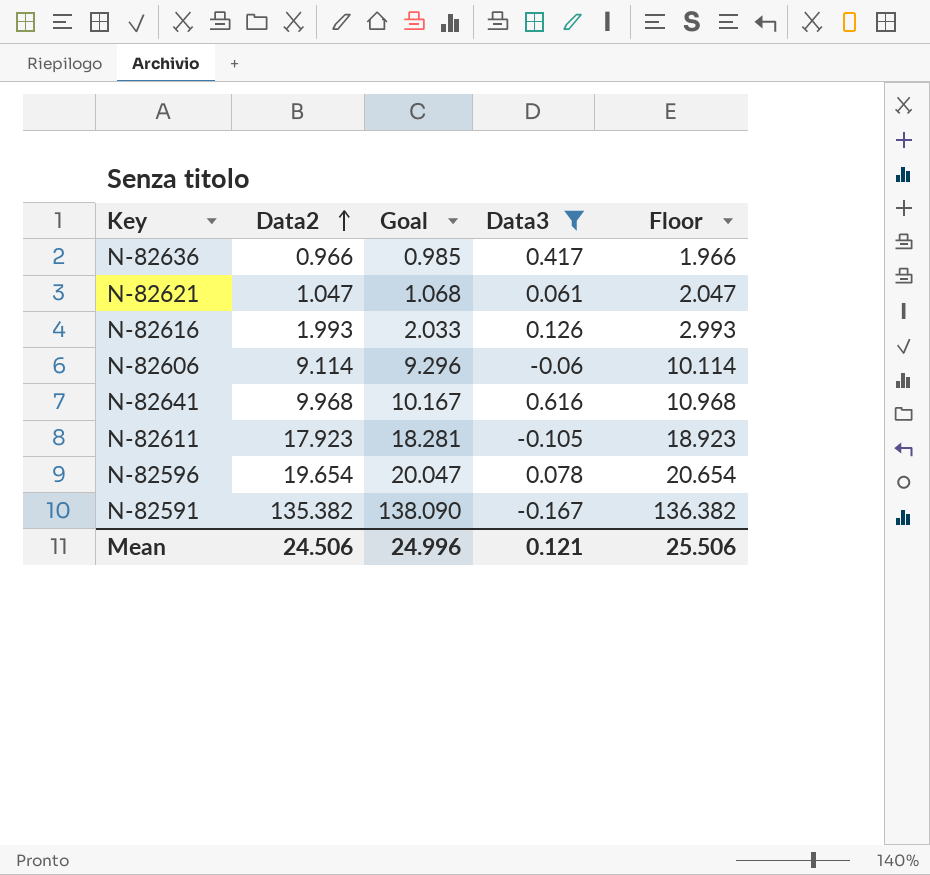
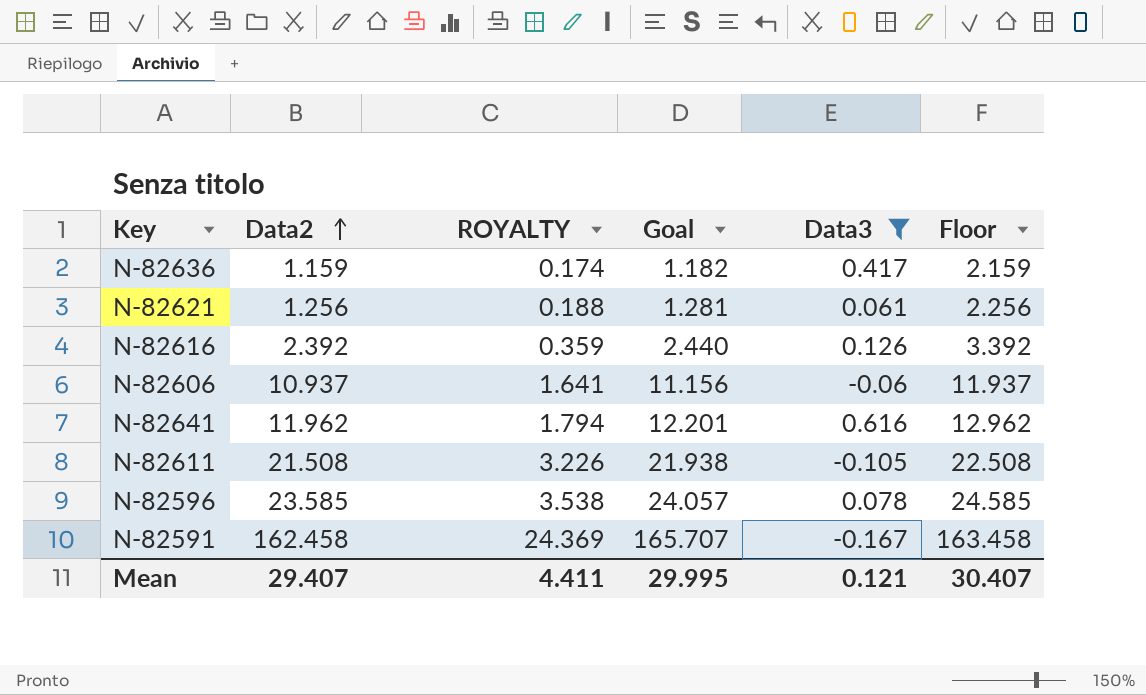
column ROYALTY | formula: none -> [Data2] * 0.15
N-82636 | Data2: 0.966 -> 1.159
N-82636 | Goal: 0.985 -> 1.182
N-82636 | Floor: 1.966 -> 2.159
N-82621 | Data2: 1.047 -> 1.256
N-82621 | Goal: 1.068 -> 1.281
N-82621 | Floor: 2.047 -> 2.256
N-82616 | Data2: 1.993 -> 2.392
N-82616 | Goal: 2.033 -> 2.440
N-82616 | Floor: 2.993 -> 3.392
N-82606 | Data2: 9.114 -> 10.937
N-82606 | Goal: 9.296 -> 11.156
N-82606 | Floor: 10.114 -> 11.937
N-82641 | Data2: 9.968 -> 11.962
N-82641 | Goal: 10.167 -> 12.201
N-82641 | Floor: 10.968 -> 12.962
N-82611 | Data2: 17.923 -> 21.508
N-82611 | Goal: 18.281 -> 21.938
N-82611 | Floor: 18.923 -> 22.508
N-82596 | Data2: 19.654 -> 23.585
N-82596 | Goal: 20.047 -> 24.057
N-82596 | Floor: 20.654 -> 24.585
N-82591 | Data2: 135.382 -> 162.458
N-82591 | Goal: 138.090 -> 165.707
N-82591 | Floor: 136.382 -> 163.458
Mean | Data2: 24.506 -> 29.407
Mean | Goal: 24.996 -> 29.995
Mean | Floor: 25.506 -> 30.407

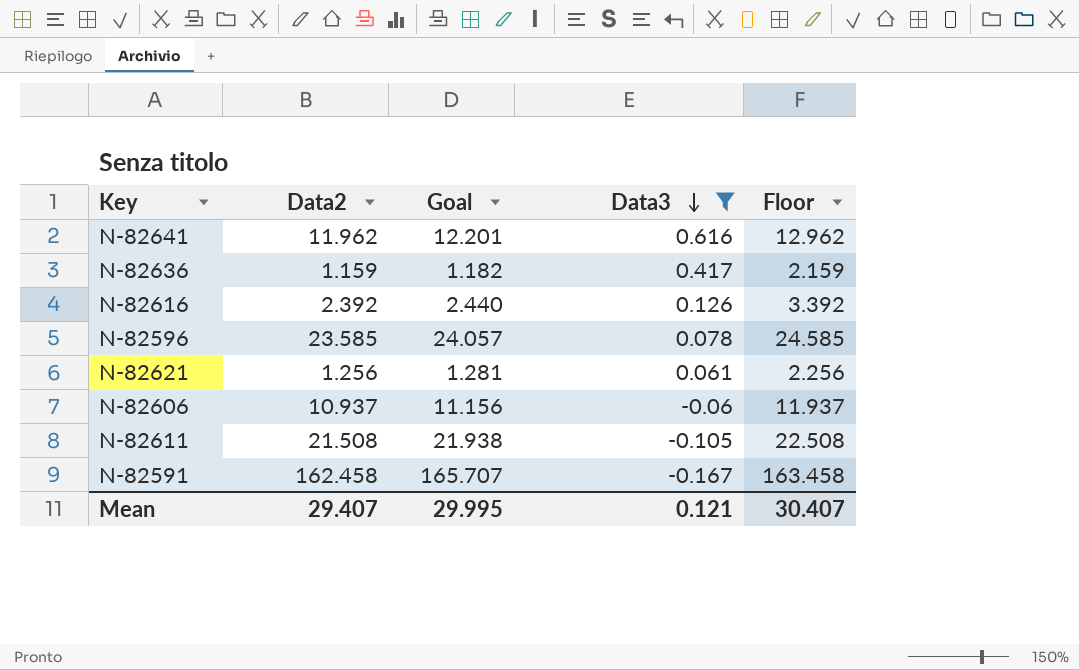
row order: Data2 ascending -> Data3 descending
column ROYALTY | formula: [Data2] * 0.15 -> none

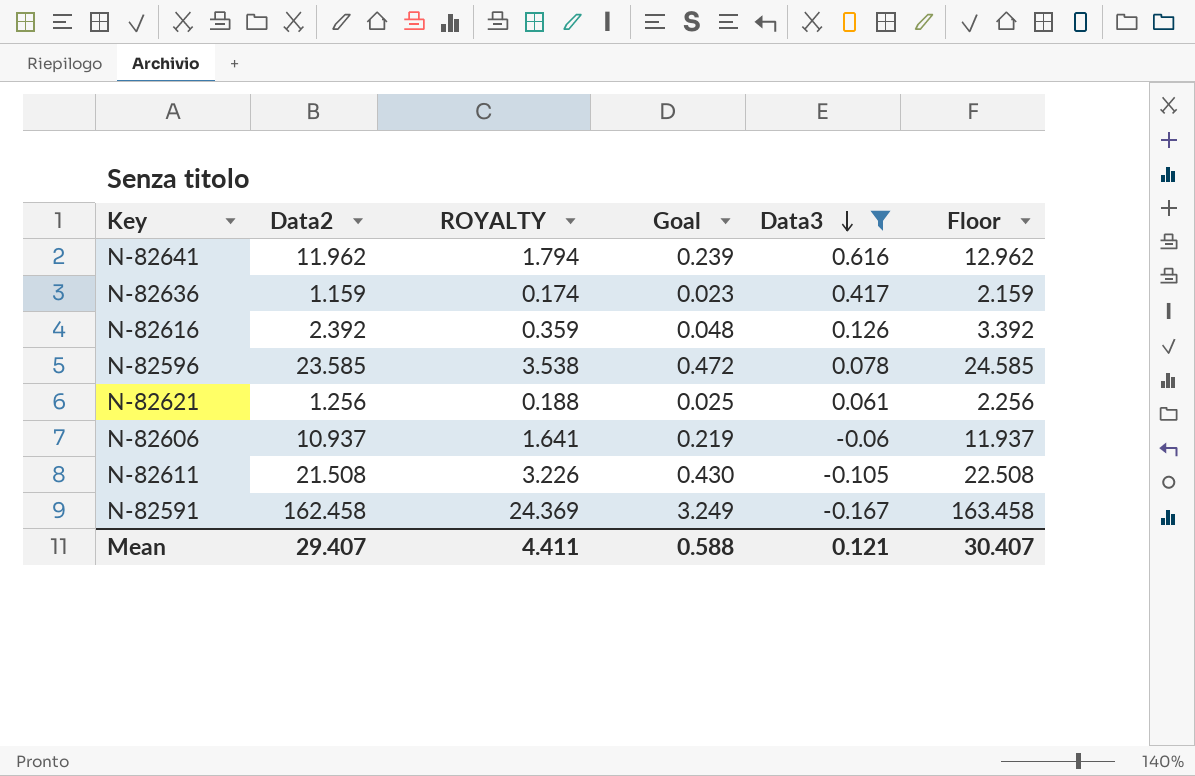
column ROYALTY | formula: none -> [Data2] * 0.15
column Goal | formula: [Data2] * 1.02 -> [Data2] * 0.02
Mean | Goal: 29.995 -> 0.588

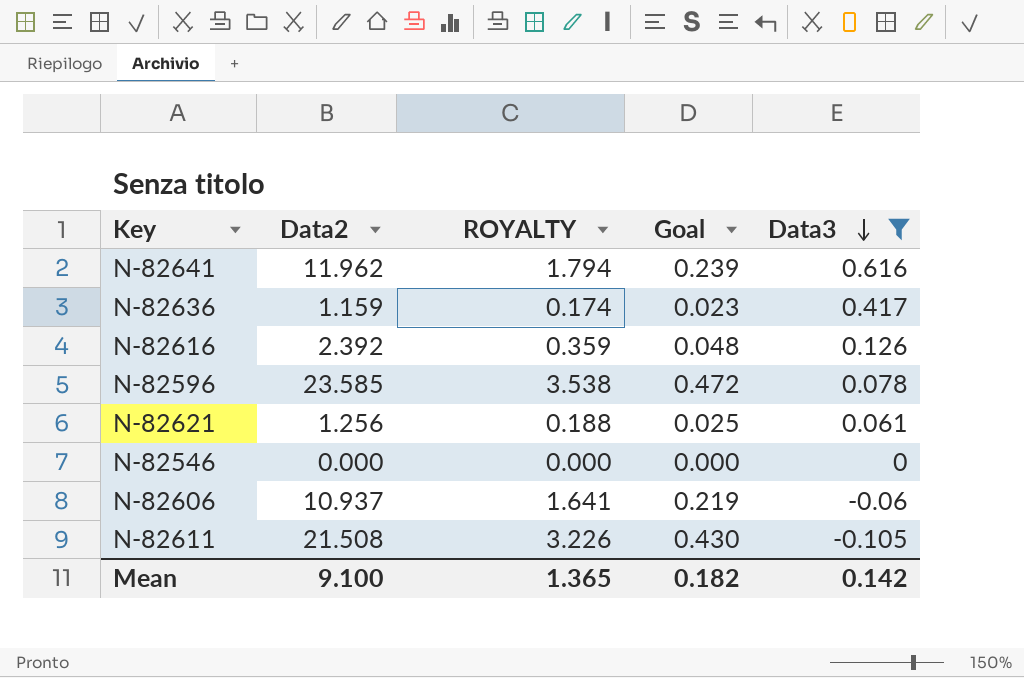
column Floor | formula: [Data2] + 1 -> none
row N-82591: 162.458 | 24.369 | 3.249 | -0.167 | 163.458 -> none
row N-82546: none -> 0.000 | 0.000 | 0.000 | 0
Mean | Data2: 29.407 -> 9.100
Mean | ROYALTY: 4.411 -> 1.365
Mean | Goal: 0.588 -> 0.182
Mean | Data3: 0.121 -> 0.142

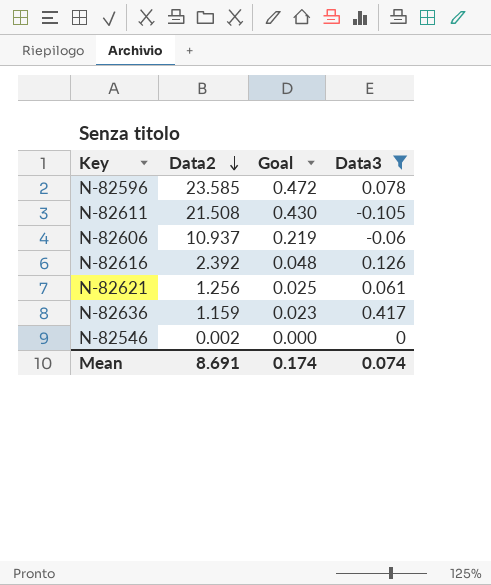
row order: Data3 descending -> Data2 descending
column ROYALTY | formula: [Data2] * 0.15 -> none
row N-82641: 11.962 | 1.794 | 0.239 | 0.616 -> none
N-82546 | Data2: 0.000 -> 0.002
Mean | Data2: 9.100 -> 8.691
Mean | Goal: 0.182 -> 0.174
Mean | Data3: 0.142 -> 0.074

